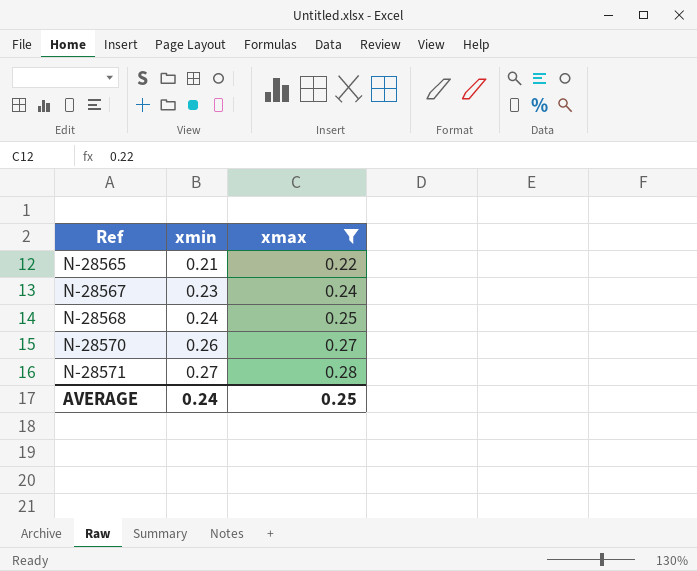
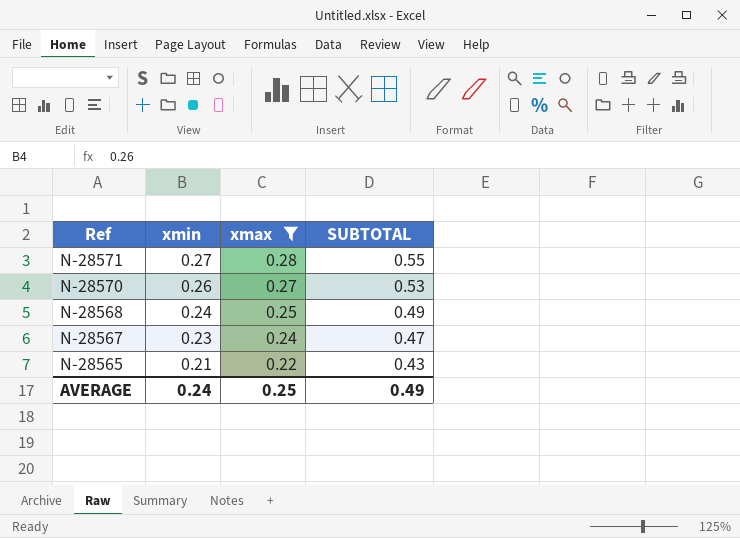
row order: Ref ascending -> Ref descending
column SUBTOTAL | formula: none -> [xmin] + [xmax]

